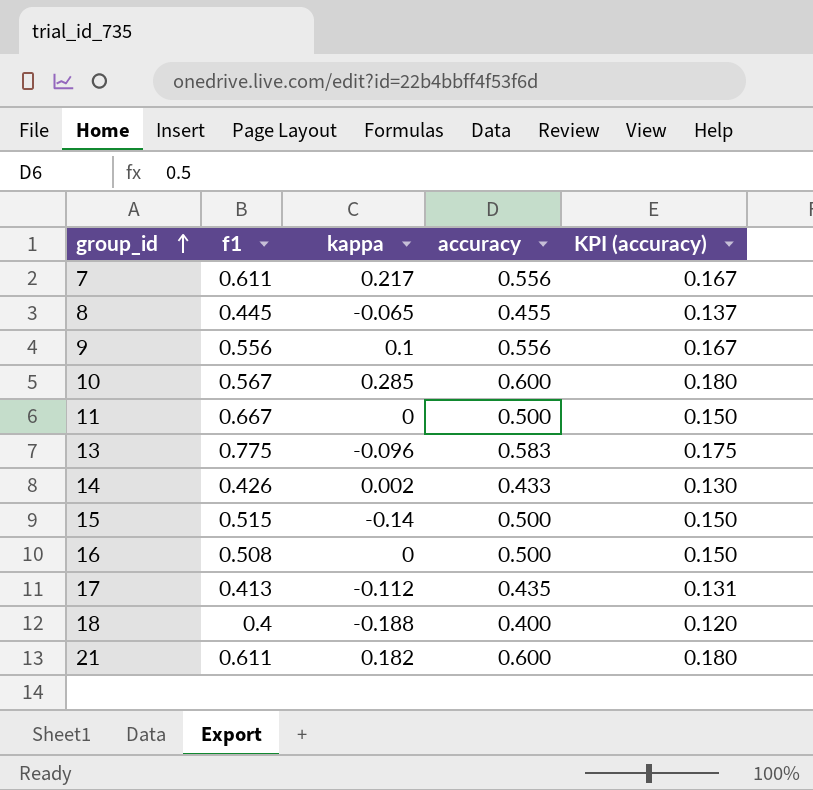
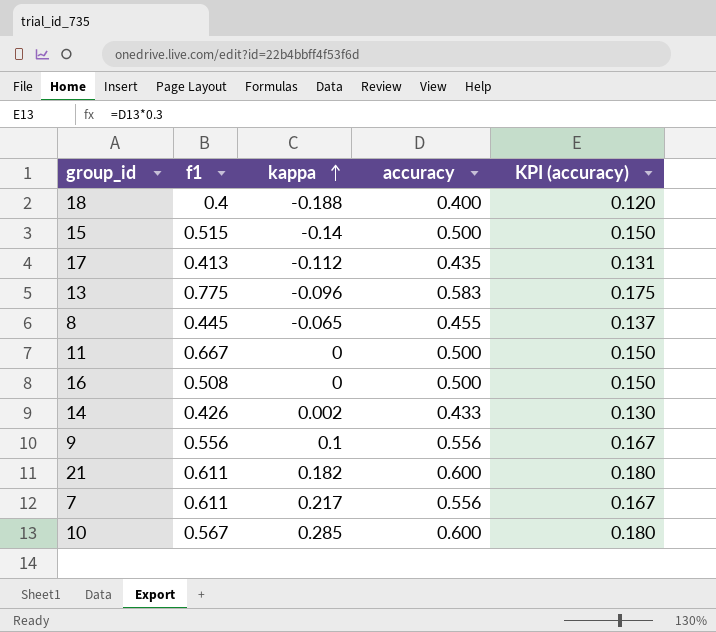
row order: group_id ascending -> kappa ascending

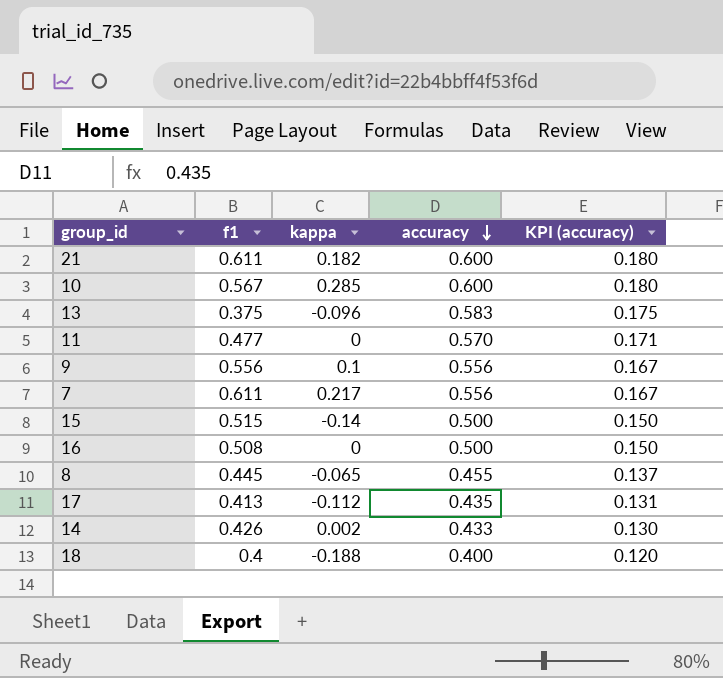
row order: kappa ascending -> accuracy descending
13 | f1: 0.775 -> 0.375
11 | f1: 0.667 -> 0.477
11 | accuracy: 0.500 -> 0.570
11 | KPI (accuracy): 0.150 -> 0.171

